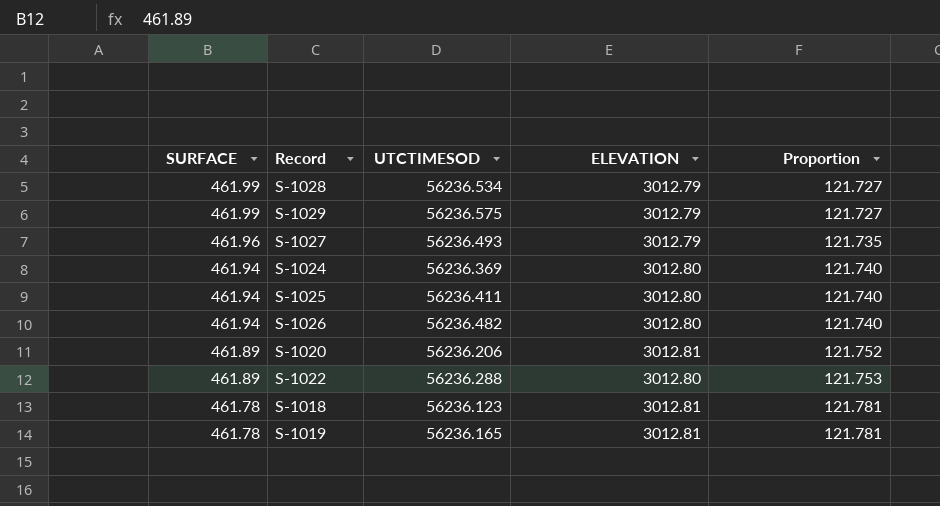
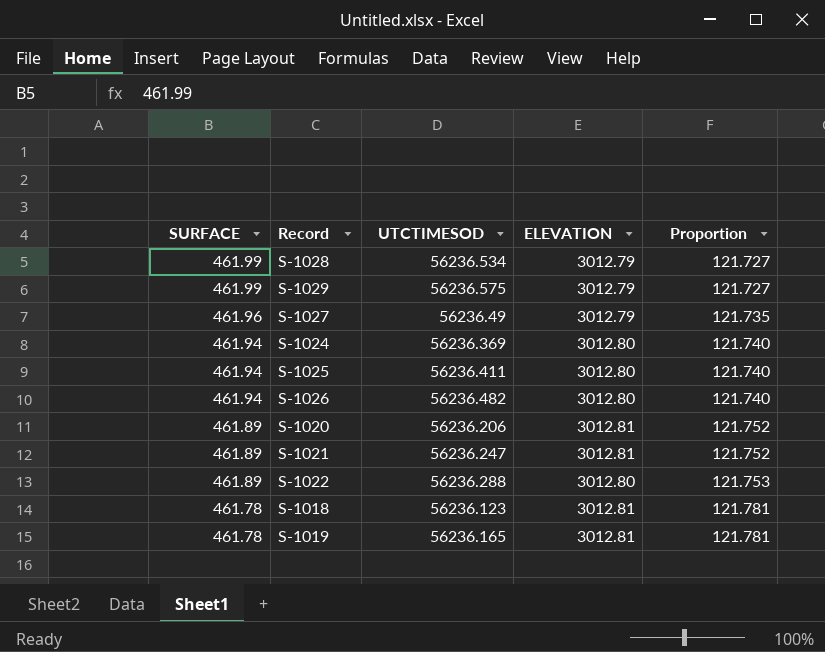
S-1027 | UTCTIMESOD: 56236.493 -> 56236.49
row S-1021: none -> 461.89 | 56236.247 | 3012.81 | 121.752

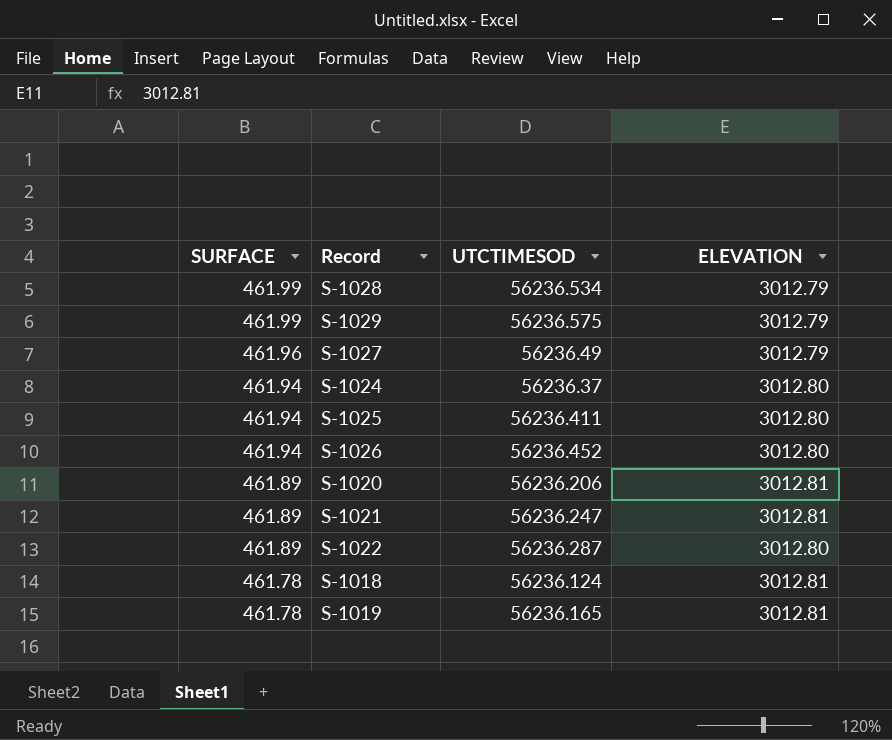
column Proportion | formula: [UTCTIMESOD] / [SURFACE] -> none
S-1024 | UTCTIMESOD: 56236.369 -> 56236.37
S-1026 | UTCTIMESOD: 56236.482 -> 56236.452
S-1022 | UTCTIMESOD: 56236.288 -> 56236.287
S-1018 | UTCTIMESOD: 56236.123 -> 56236.124

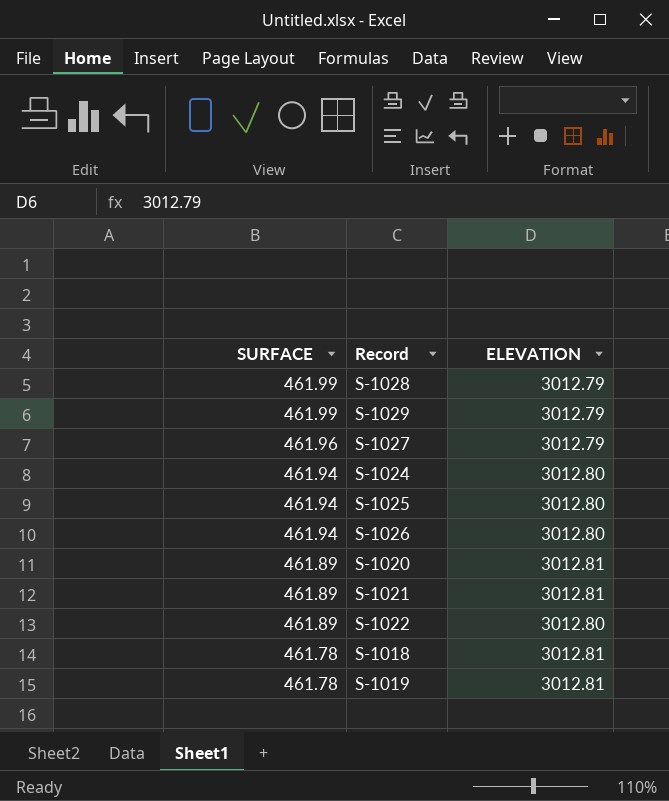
column UTCTIMESOD | position: 3 -> none

